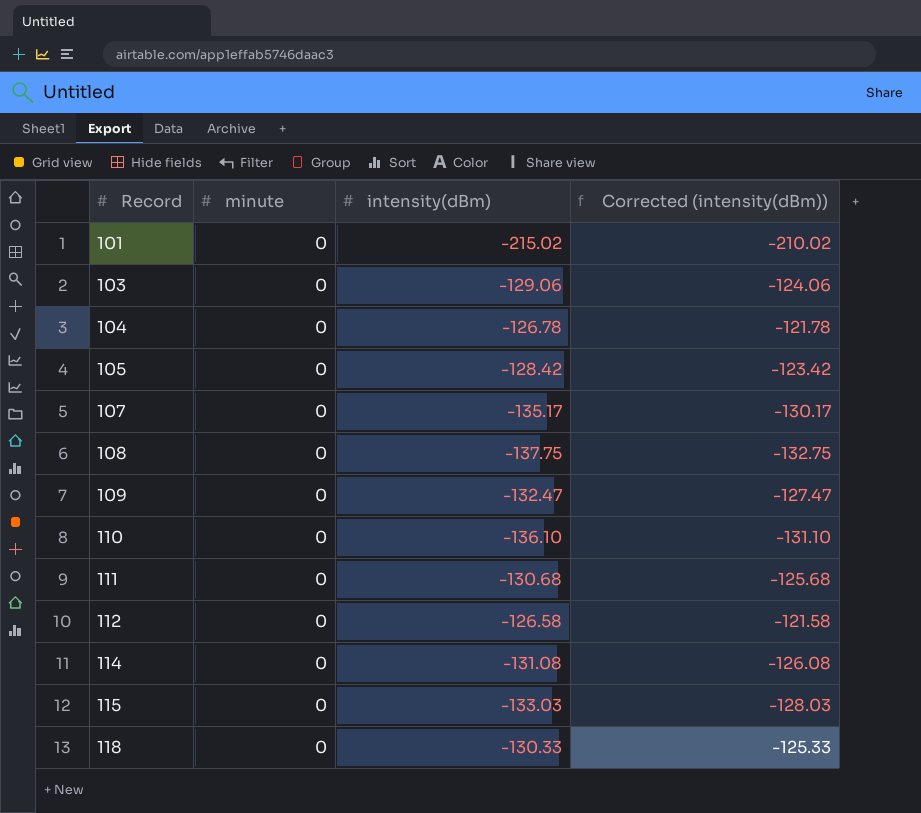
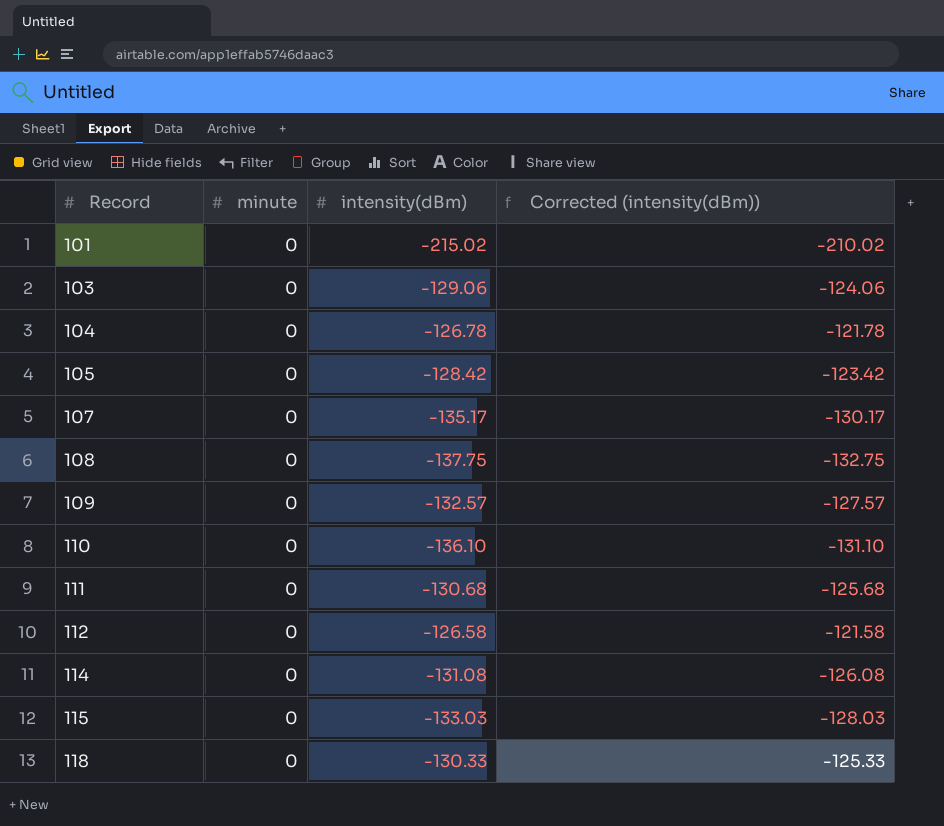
109 | intensity(dBm): -132.47 -> -132.57
109 | Corrected (intensity(dBm)): -127.47 -> -127.57

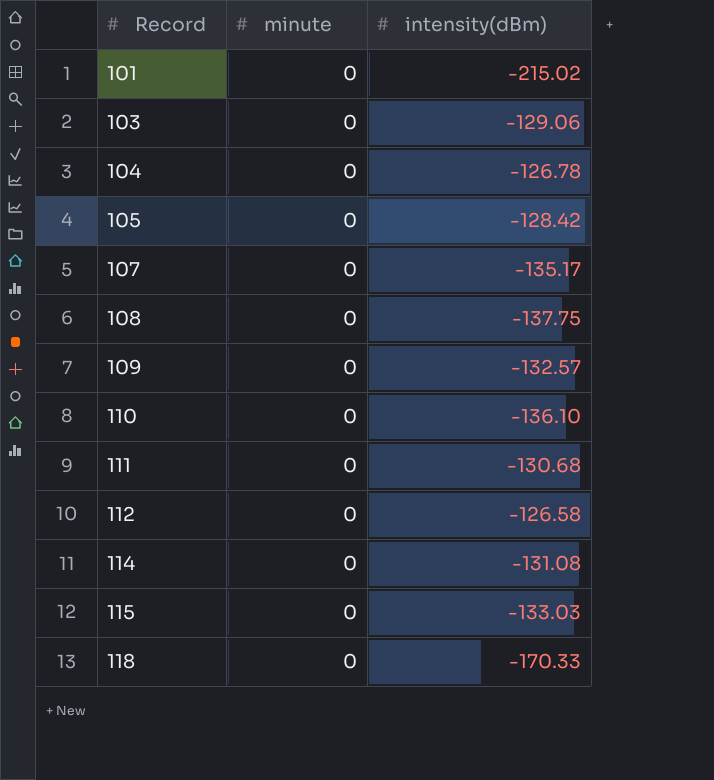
column Corrected (intensity(dBm)) | formula: [intensity(dBm)] + 5 -> none
118 | intensity(dBm): -130.33 -> -170.33

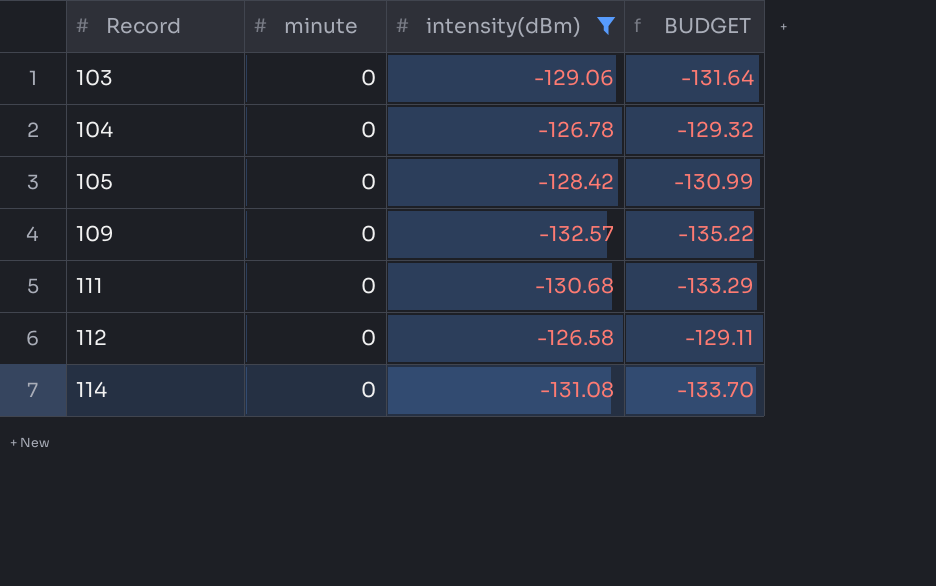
filter: none -> intensity(dBm) >= -132.57
column BUDGET | formula: none -> [intensity(dBm)] * 1.02

